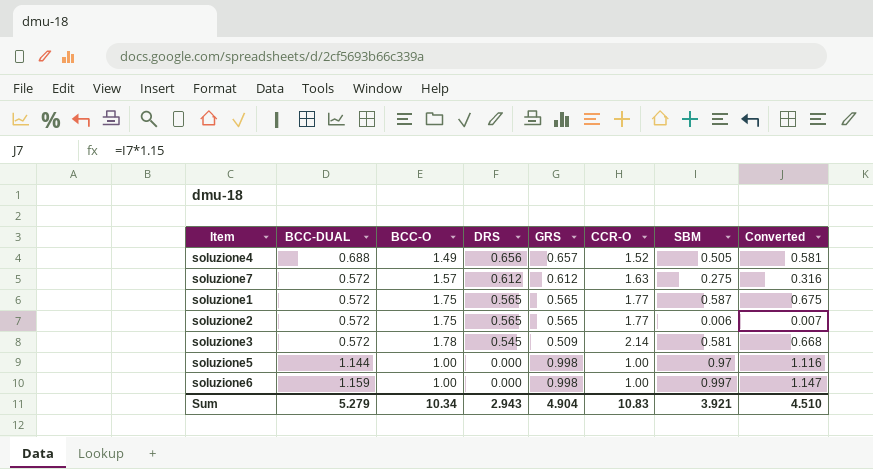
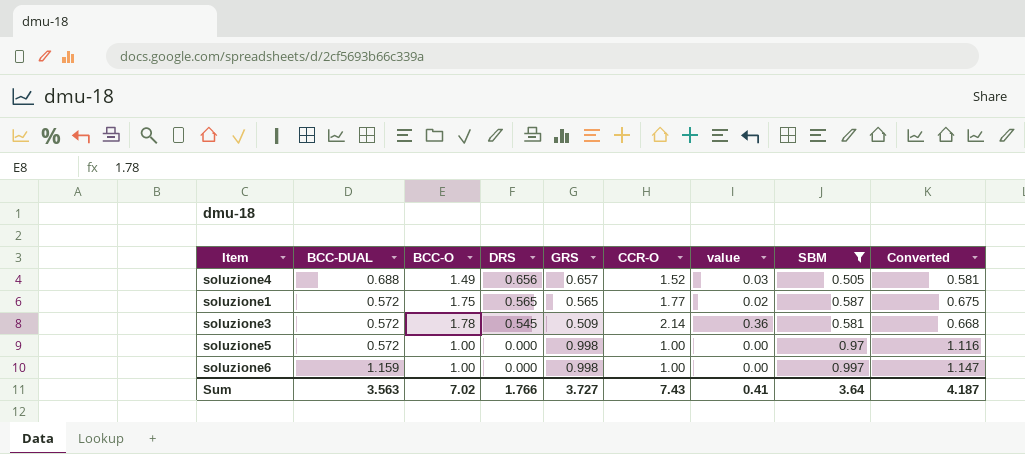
filter: none -> SBM >= 0.505
column value | formula: none -> [CCR-O] - [BCC-O]
soluzione5 | BCC-DUAL: 1.144 -> 0.572
Sum | BCC-DUAL: 5.279 -> 3.563
Sum | BCC-O: 10.34 -> 7.02
Sum | DRS: 2.943 -> 1.766
Sum | GRS: 4.904 -> 3.727
Sum | CCR-O: 10.83 -> 7.43
Sum | SBM: 3.921 -> 3.64
Sum | Converted: 4.510 -> 4.187

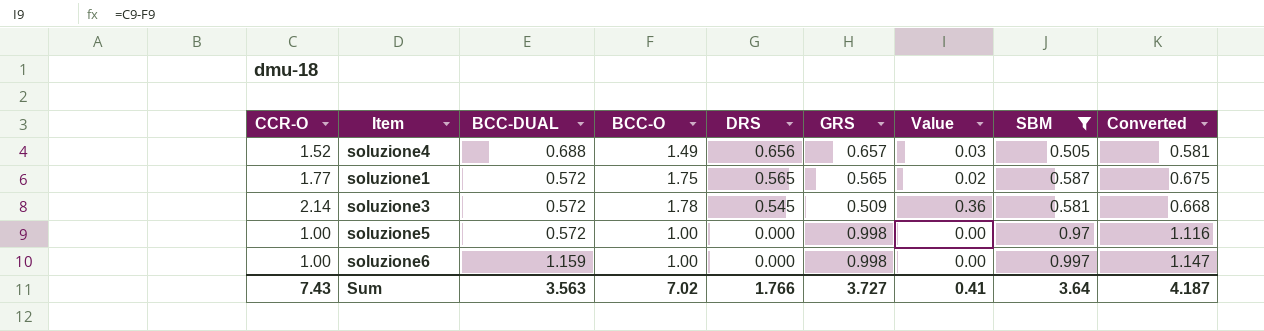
column CCR-O | position: 6 -> 1
column name: value -> Value

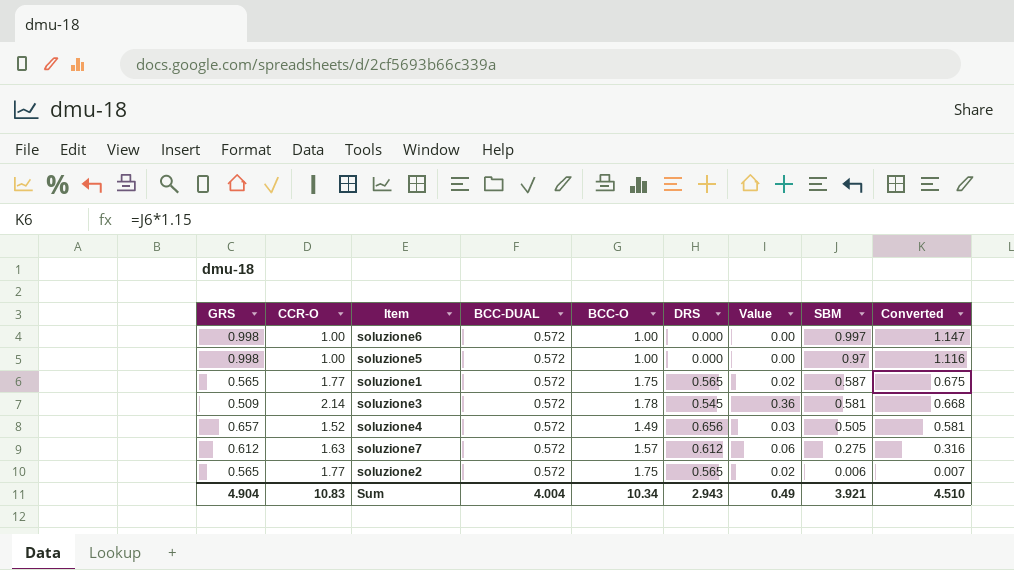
filter: SBM >= 0.505 -> none
row order: DRS descending -> SBM descending
column GRS | position: 6 -> 1
soluzione6 | BCC-DUAL: 1.159 -> 0.572
soluzione4 | BCC-DUAL: 0.688 -> 0.572
Sum | GRS: 3.727 -> 4.904
Sum | CCR-O: 7.43 -> 10.83
Sum | BCC-DUAL: 3.563 -> 4.004
Sum | BCC-O: 7.02 -> 10.34
Sum | DRS: 1.766 -> 2.943
Sum | Value: 0.41 -> 0.49
Sum | SBM: 3.64 -> 3.921
Sum | Converted: 4.187 -> 4.510

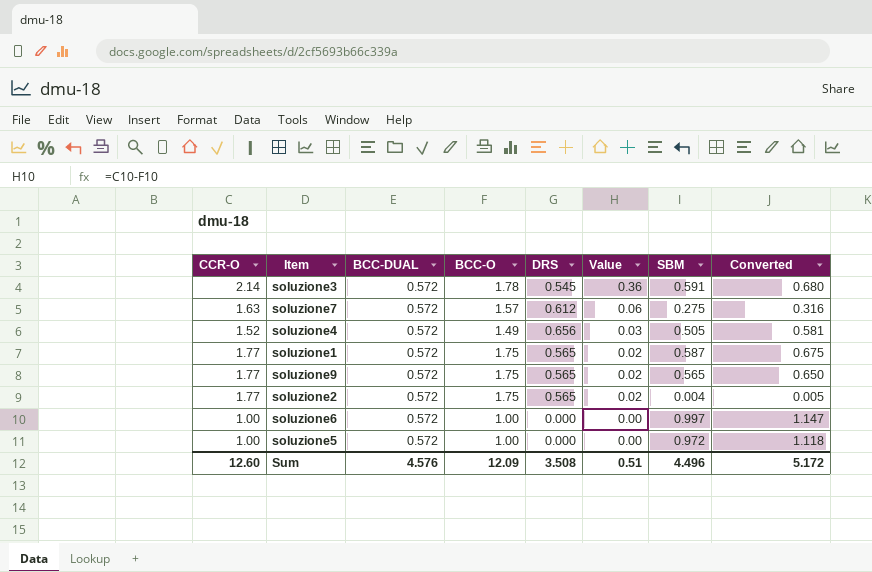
row order: SBM descending -> Value descending
column GRS | position: 1 -> none
soluzione3 | SBM: 0.581 -> 0.591
soluzione3 | Converted: 0.668 -> 0.680
row soluzione9: none -> 1.77 | 0.572 | 1.75 | 0.565 | 0.02 | 0.565 | 0.650
soluzione2 | SBM: 0.006 -> 0.004
soluzione2 | Converted: 0.007 -> 0.005
soluzione5 | SBM: 0.97 -> 0.972
soluzione5 | Converted: 1.116 -> 1.118
Sum | CCR-O: 10.83 -> 12.60
Sum | BCC-DUAL: 4.004 -> 4.576
Sum | BCC-O: 10.34 -> 12.09
Sum | DRS: 2.943 -> 3.508
Sum | Value: 0.49 -> 0.51
Sum | SBM: 3.921 -> 4.496
Sum | Converted: 4.510 -> 5.172

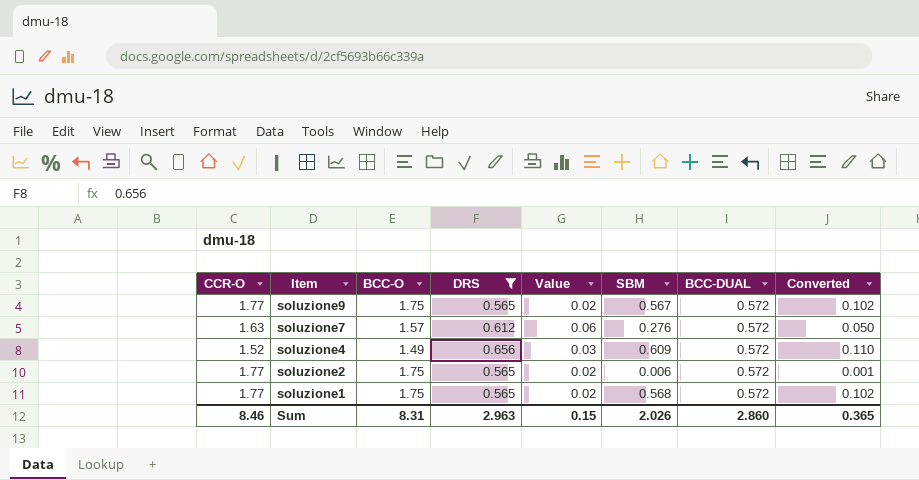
filter: none -> DRS >= 0.565
row order: Value descending -> Item descending
column BCC-DUAL | position: 3 -> 7
column Converted | formula: [SBM] * 1.15 -> [SBM] * 0.18
soluzione9 | SBM: 0.565 -> 0.567
soluzione7 | SBM: 0.275 -> 0.276
soluzione4 | SBM: 0.505 -> 0.609
soluzione2 | SBM: 0.004 -> 0.006
soluzione1 | SBM: 0.587 -> 0.568
Sum | CCR-O: 12.60 -> 8.46
Sum | BCC-O: 12.09 -> 8.31
Sum | DRS: 3.508 -> 2.963
Sum | Value: 0.51 -> 0.15
Sum | SBM: 4.496 -> 2.026
Sum | BCC-DUAL: 4.576 -> 2.860
Sum | Converted: 5.172 -> 0.365

